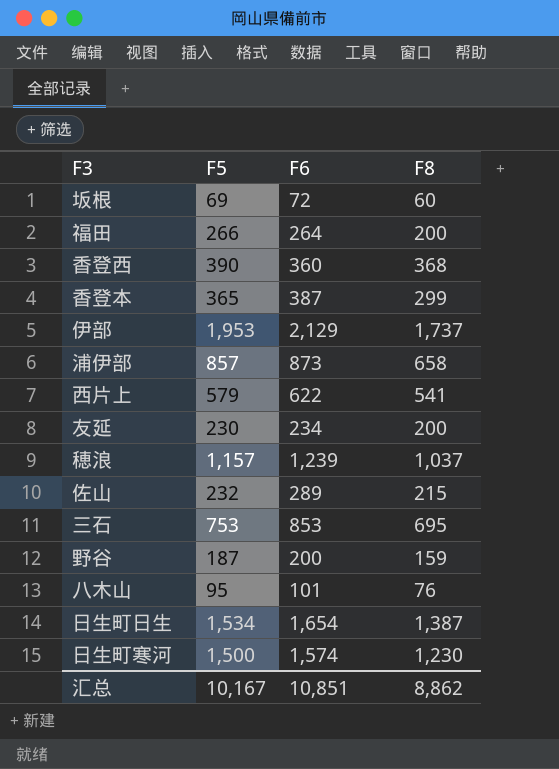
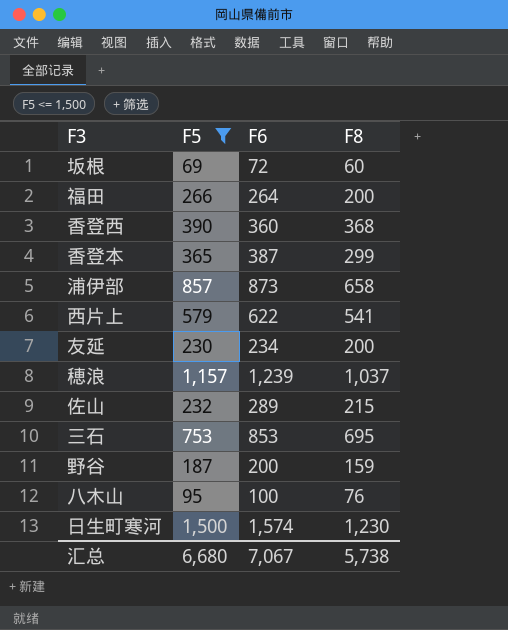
filter: none -> F5 <= 1,500
八木山 | F6: 101 -> 100
汇总 | F5: 10,167 -> 6,680
汇总 | F6: 10,851 -> 7,067
汇总 | F8: 8,862 -> 5,738

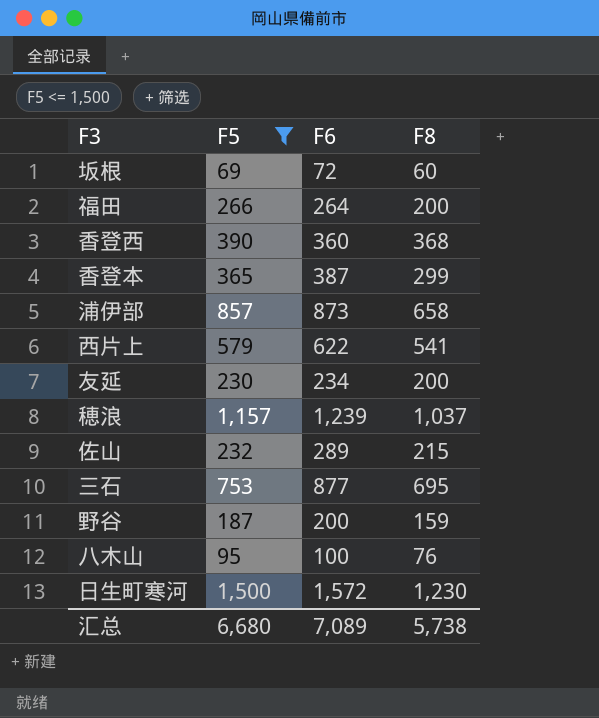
三石 | F6: 853 -> 877
日生町寒河 | F6: 1,574 -> 1,572
汇总 | F6: 7,067 -> 7,089

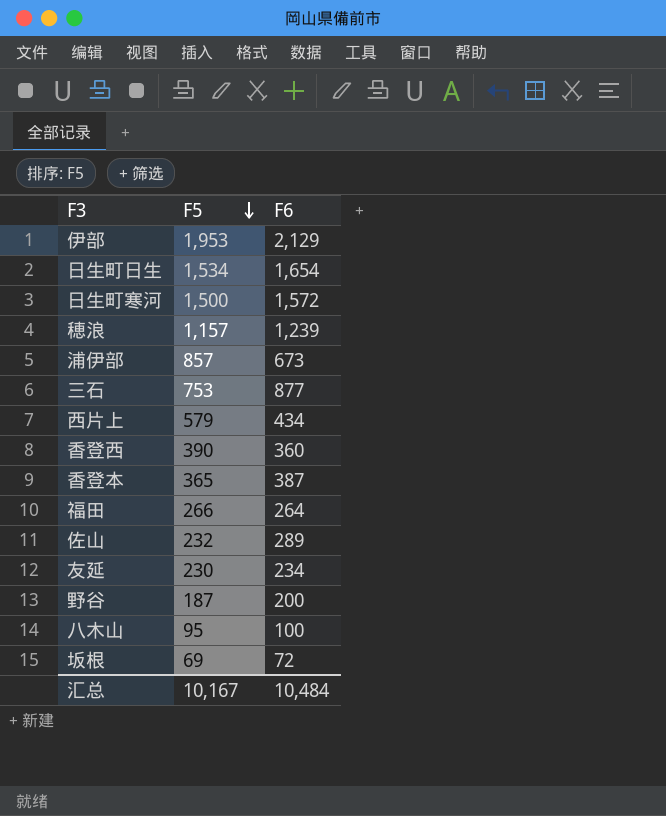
filter: F5 <= 1,500 -> none
row order: none -> F5 descending
column F8 | position: 4 -> none
浦伊部 | F6: 873 -> 673
西片上 | F6: 622 -> 434
汇总 | F5: 6,680 -> 10,167
汇总 | F6: 7,089 -> 10,484

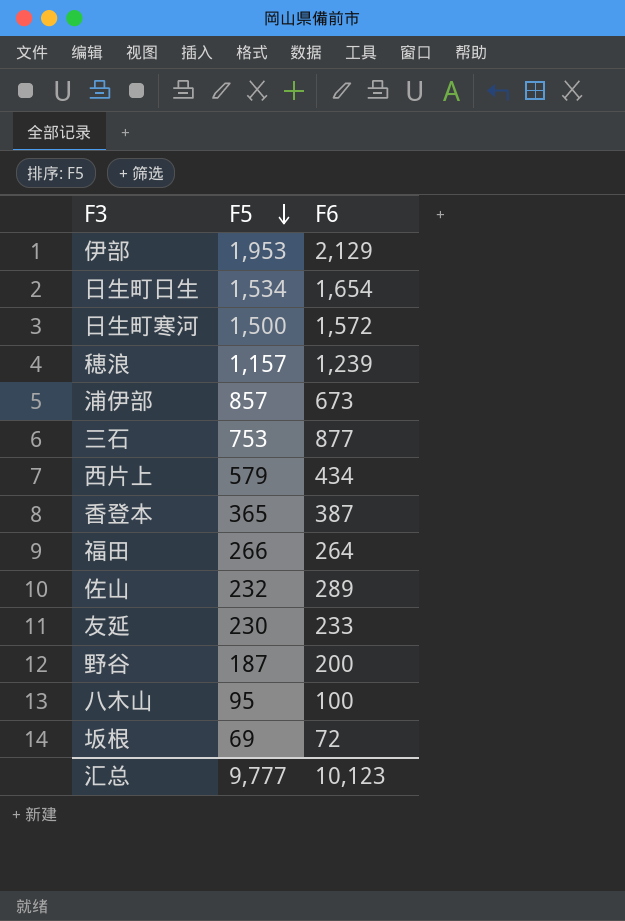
row 香登西: 390 | 360 -> none
友延 | F6: 234 -> 233
汇总 | F5: 10,167 -> 9,777
汇总 | F6: 10,484 -> 10,123

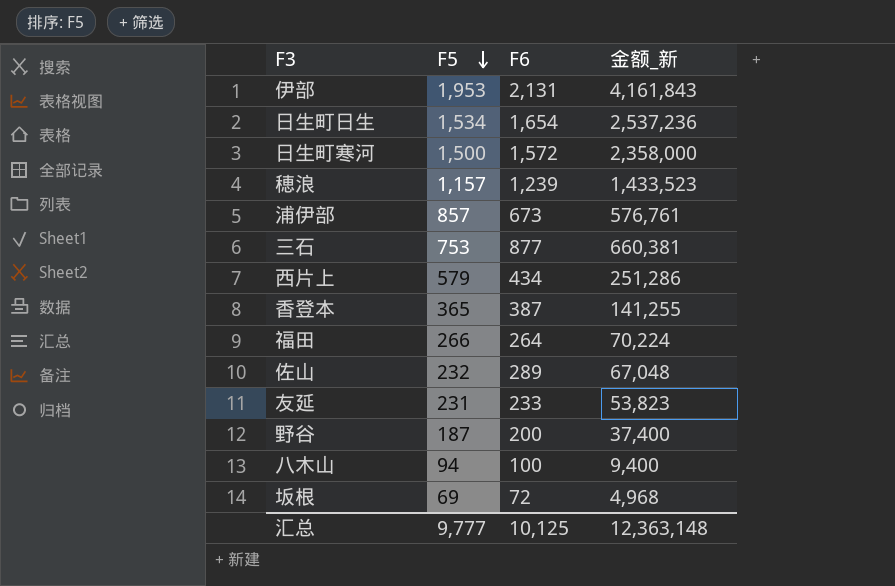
column 金额_新 | formula: none -> [F5] * [F6]
伊部 | F6: 2,129 -> 2,131
友延 | F5: 230 -> 231
八木山 | F5: 95 -> 94
汇总 | F6: 10,123 -> 10,125

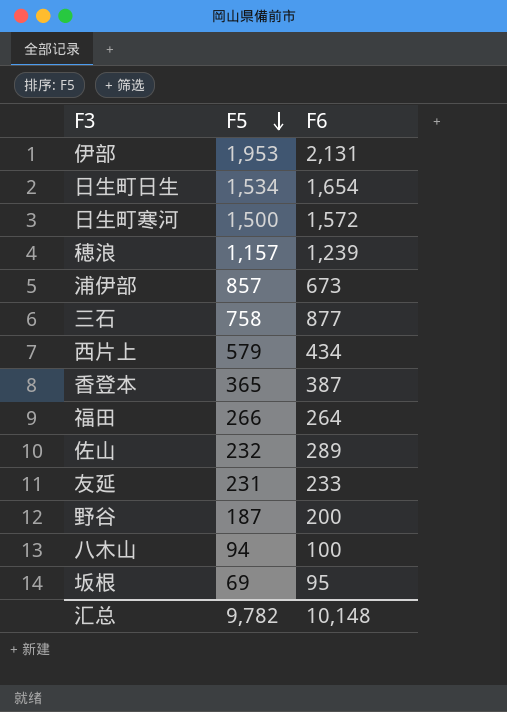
column 金额_新 | formula: [F5] * [F6] -> none
三石 | F5: 753 -> 758
坂根 | F6: 72 -> 95
汇总 | F5: 9,777 -> 9,782
汇总 | F6: 10,125 -> 10,148

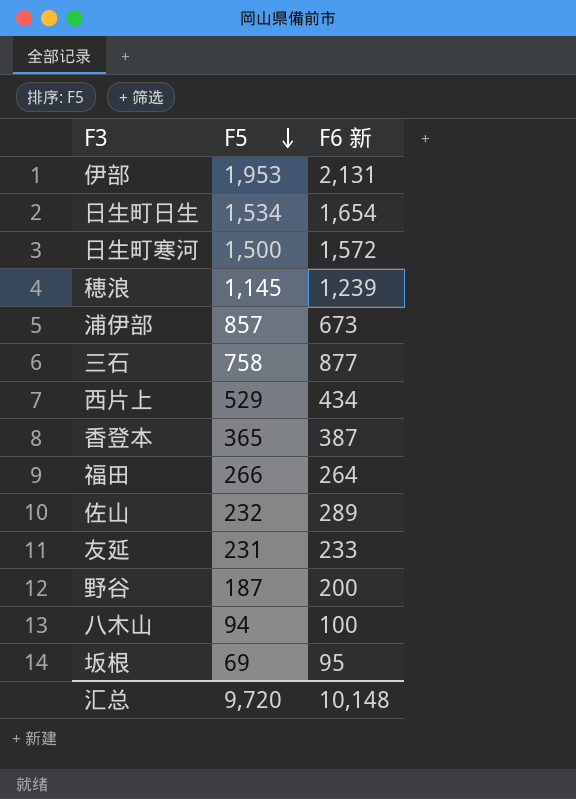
column name: F6 -> F6 新
穂浪 | F5: 1,157 -> 1,145
西片上 | F5: 579 -> 529
汇总 | F5: 9,782 -> 9,720

